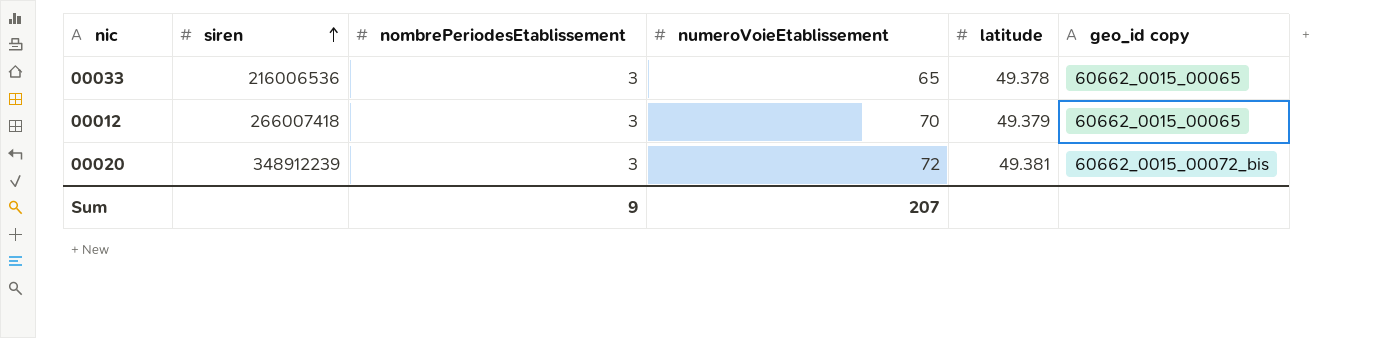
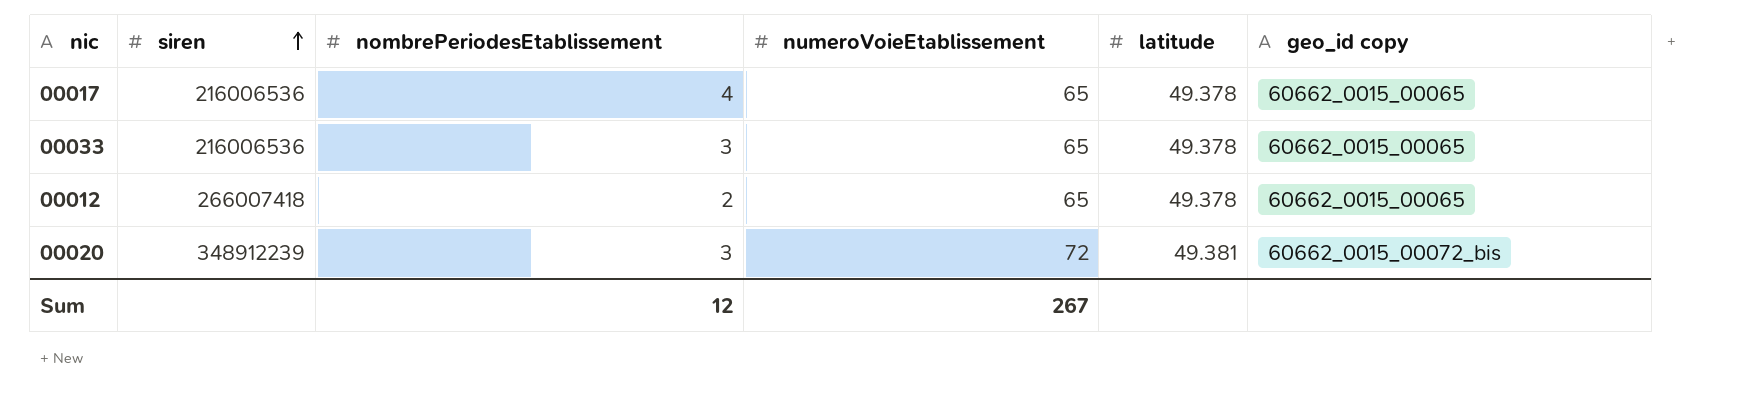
row 00017: none -> 216006536 | 4 | 65 | 49.378 | 60662_0015_00065
00012 | nombrePeriodesEtablissement: 3 -> 2
00012 | numeroVoieEtablissement: 70 -> 65
00012 | latitude: 49.379 -> 49.378
Sum | nombrePeriodesEtablissement: 9 -> 12
Sum | numeroVoieEtablissement: 207 -> 267

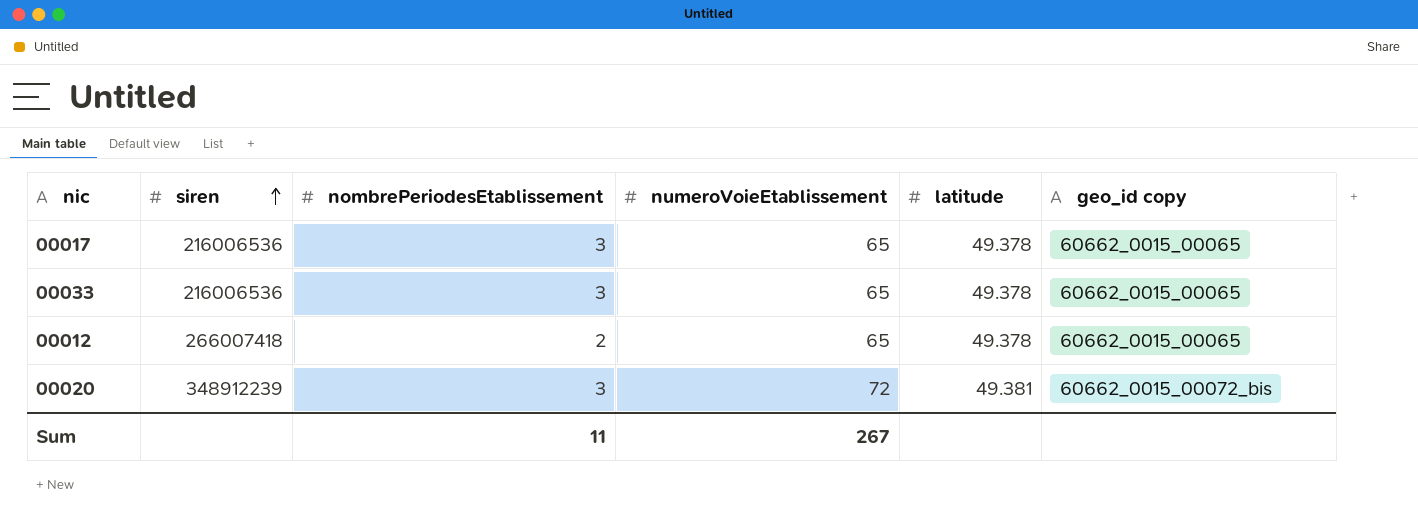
00017 | nombrePeriodesEtablissement: 4 -> 3
Sum | nombrePeriodesEtablissement: 12 -> 11

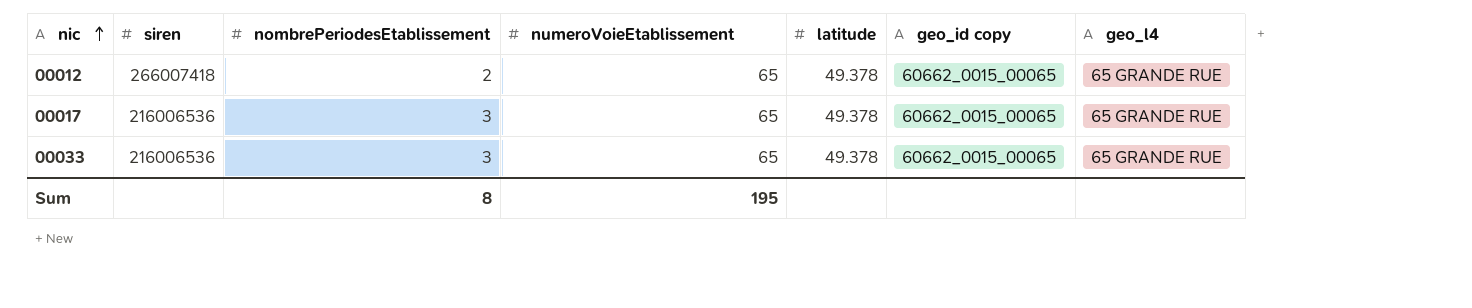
row order: siren ascending -> nic ascending
column geo_l4 | position: none -> 7
row 00020: 348912239 | 3 | 72 | 49.381 | 60662_0015_00072_bis -> none
Sum | nombrePeriodesEtablissement: 11 -> 8
Sum | numeroVoieEtablissement: 267 -> 195

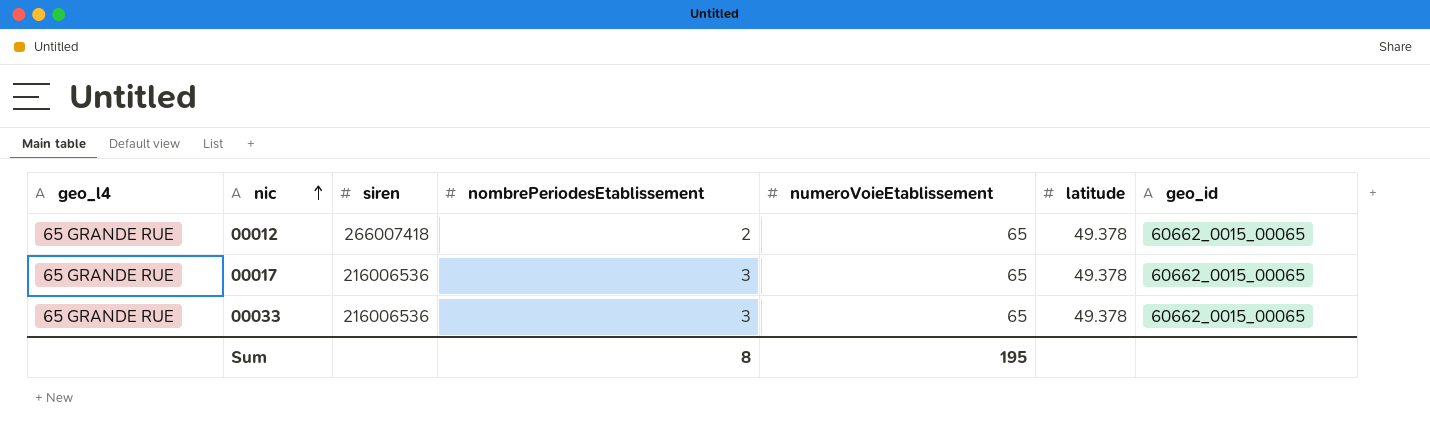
column geo_l4 | position: 7 -> 1
column name: geo_id copy -> geo_id

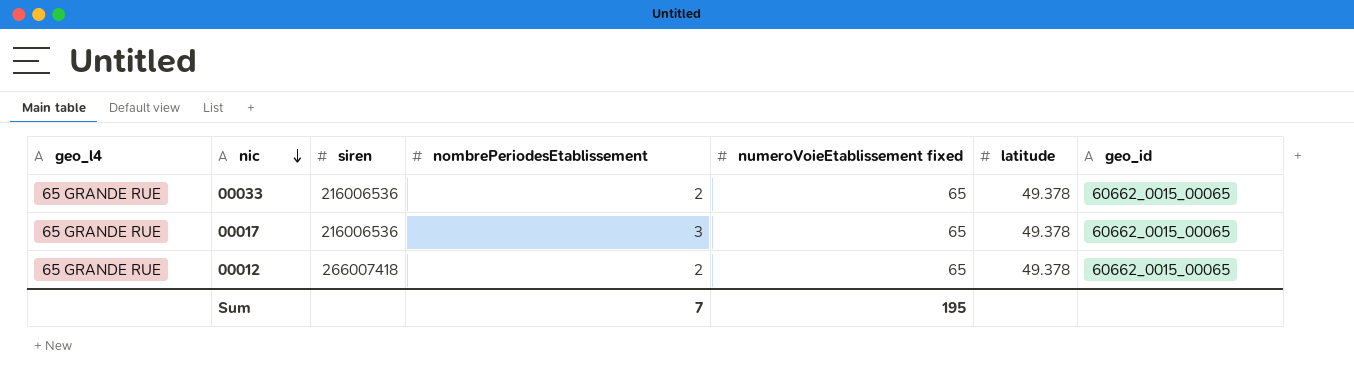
row order: nic ascending -> nic descending
column name: numeroVoieEtablissement -> numeroVoieEtablissement fixed
00033 | nombrePeriodesEtablissement: 3 -> 2
Sum | nombrePeriodesEtablissement: 8 -> 7

